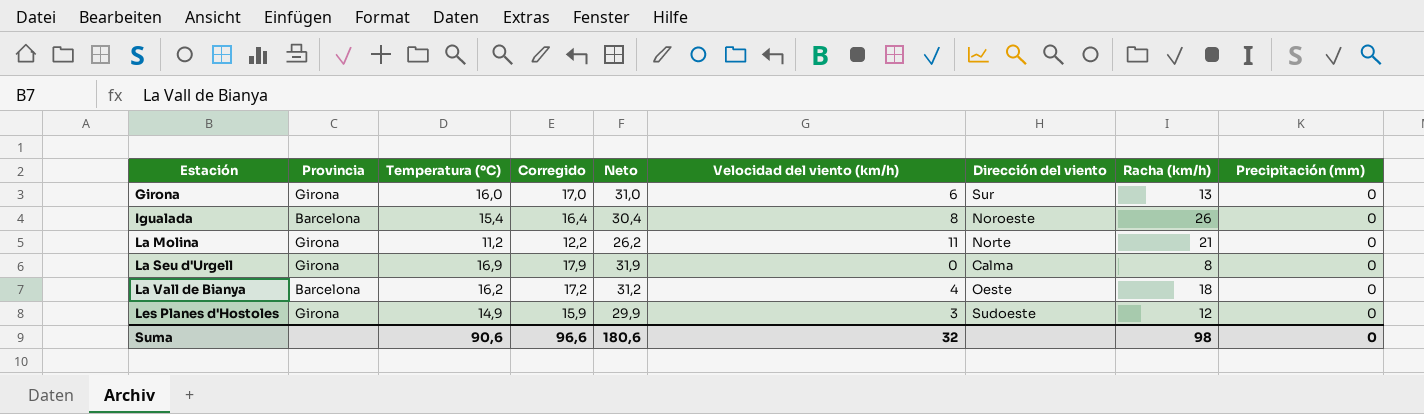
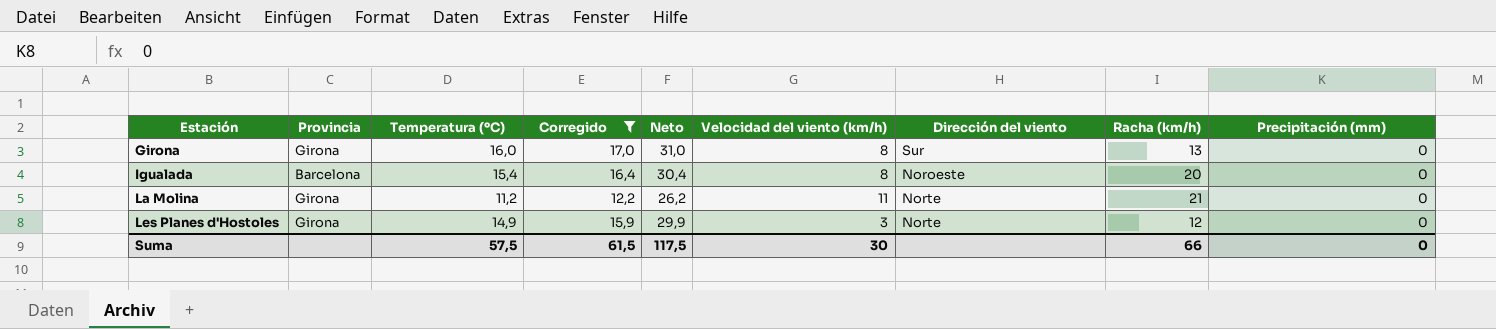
filter: none -> Corregido <= 17,0
Girona | Velocidad del viento (km/h): 6 -> 8
Igualada | Racha (km/h): 26 -> 20
Les Planes d'Hostoles | Dirección del viento: Sudoeste -> Norte
Suma | Temperatura (ºC): 90,6 -> 57,5
Suma | Corregido: 96,6 -> 61,5
Suma | Neto: 180,6 -> 117,5
Suma | Velocidad del viento (km/h): 32 -> 30
Suma | Racha (km/h): 98 -> 66

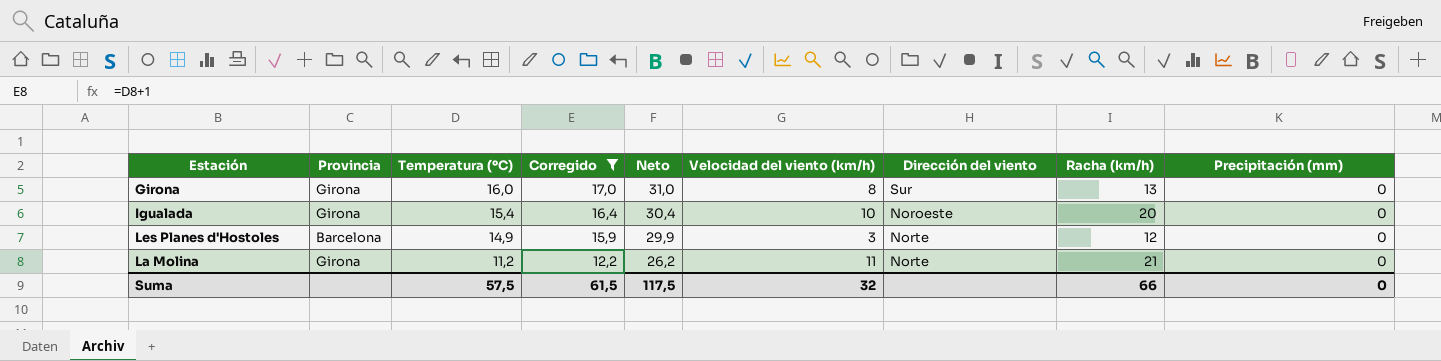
row order: Estación ascending -> Temperatura (ºC) descending
Igualada | Provincia: Barcelona -> Girona
Igualada | Velocidad del viento (km/h): 8 -> 10
Les Planes d'Hostoles | Provincia: Girona -> Barcelona
Suma | Velocidad del viento (km/h): 30 -> 32

